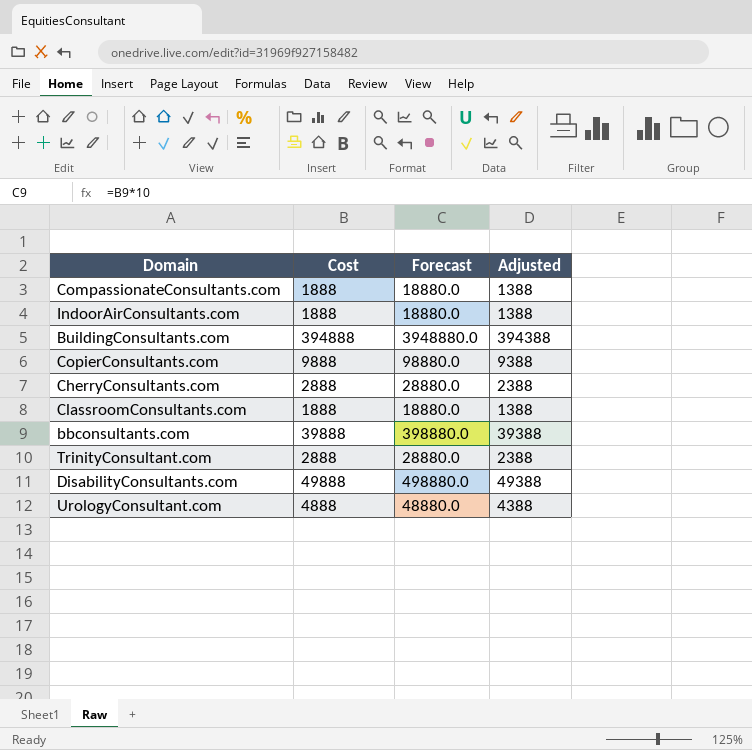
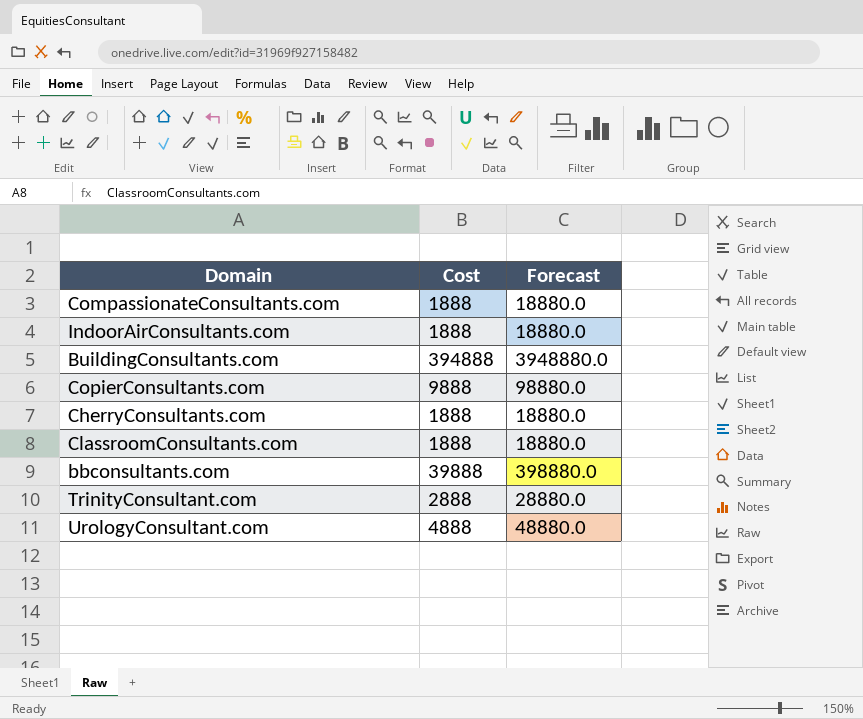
column Adjusted | formula: [Cost] - 500 -> none
row DisabilityConsultants.com: 49888 | 498880.0 | 49388 -> none
CherryConsultants.com | Cost: 2888 -> 1888
CherryConsultants.com | Forecast: 28880.0 -> 18880.0

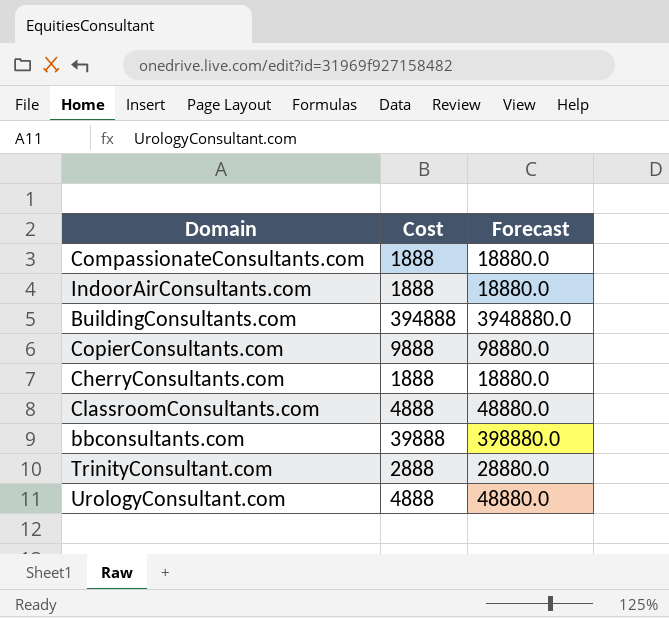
ClassroomConsultants.com | Cost: 1888 -> 4888
ClassroomConsultants.com | Forecast: 18880.0 -> 48880.0

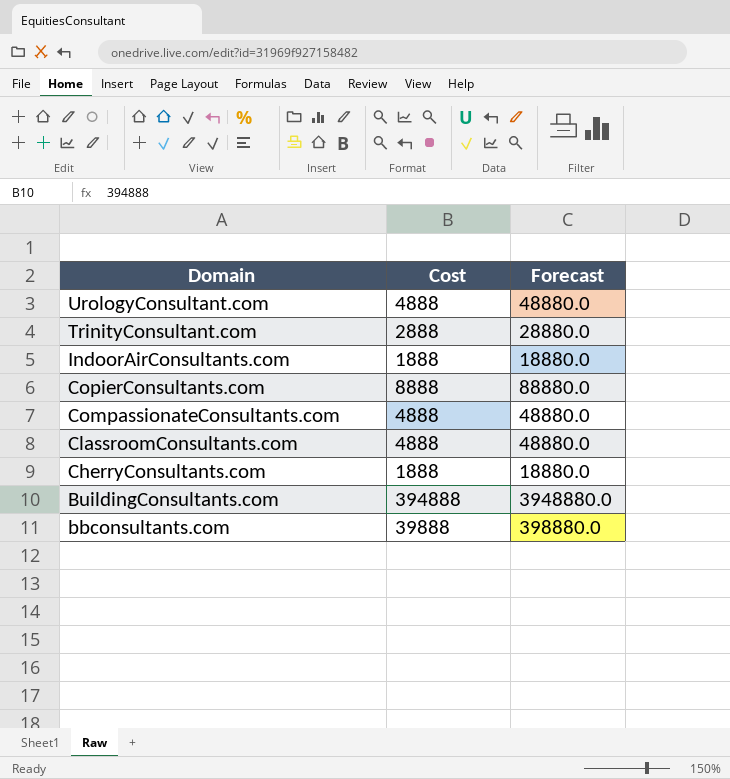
row order: none -> Domain descending
CopierConsultants.com | Cost: 9888 -> 8888
CopierConsultants.com | Forecast: 98880.0 -> 88880.0
CompassionateConsultants.com | Cost: 1888 -> 4888
CompassionateConsultants.com | Forecast: 18880.0 -> 48880.0

